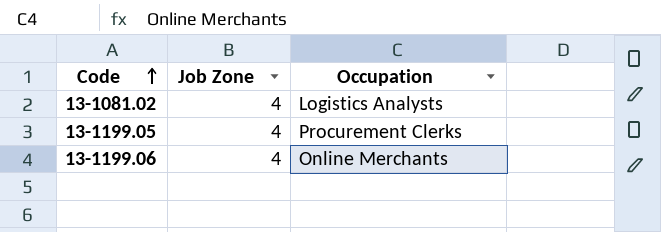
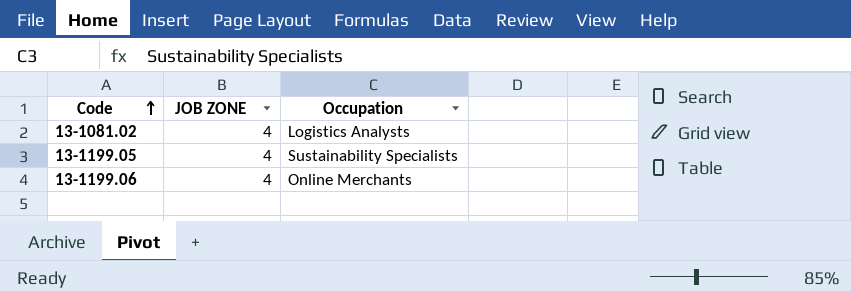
column name: Job Zone -> JOB ZONE
13-1199.05 | Occupation: Procurement Clerks -> Sustainability Specialists

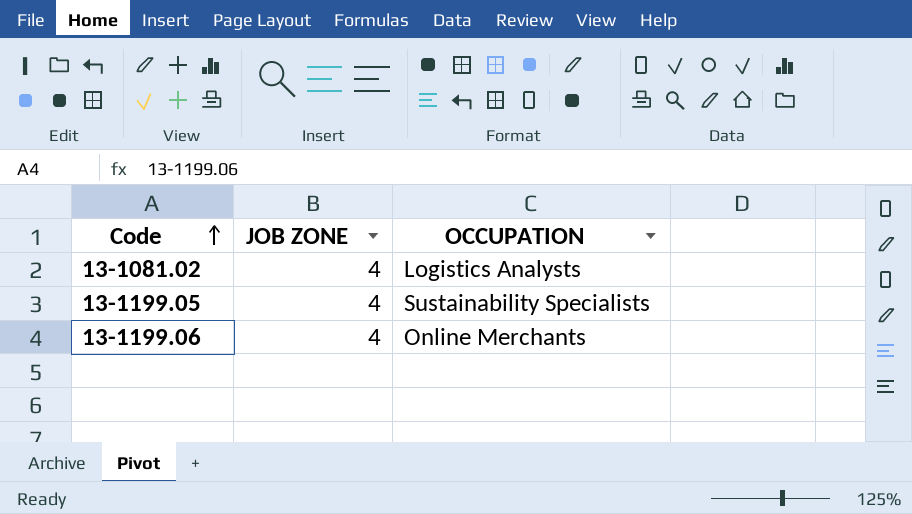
column name: Occupation -> OCCUPATION

